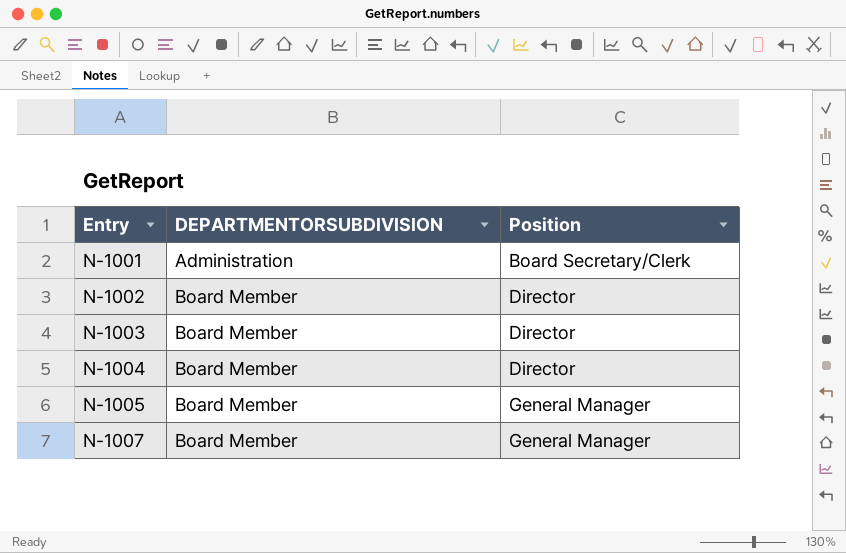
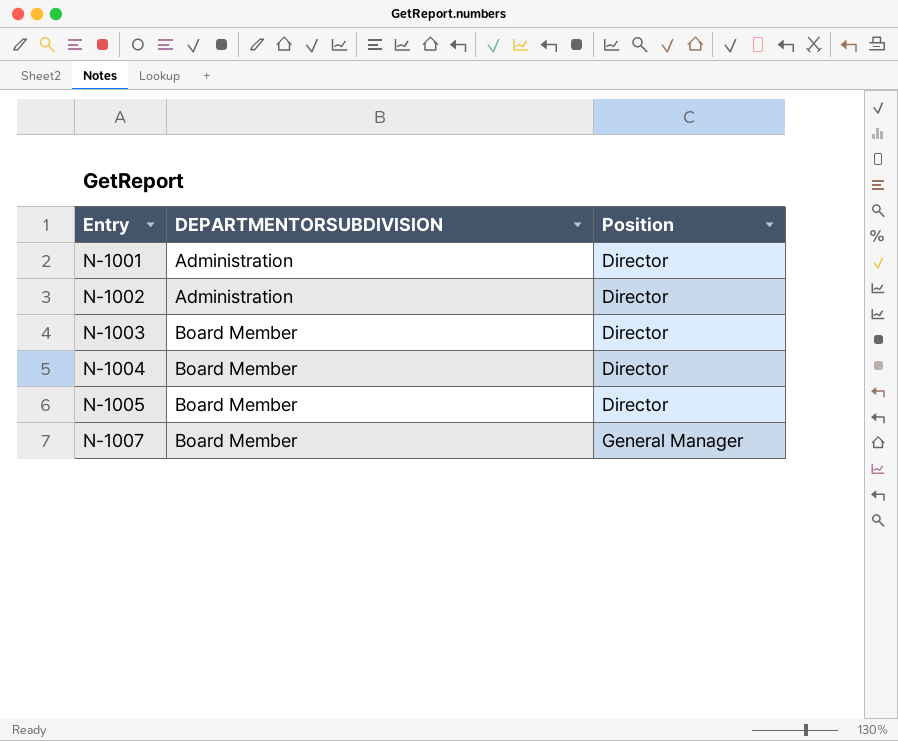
N-1001 | Position: Board Secretary/Clerk -> Director
N-1002 | DEPARTMENTORSUBDIVISION: Board Member -> Administration
N-1005 | Position: General Manager -> Director

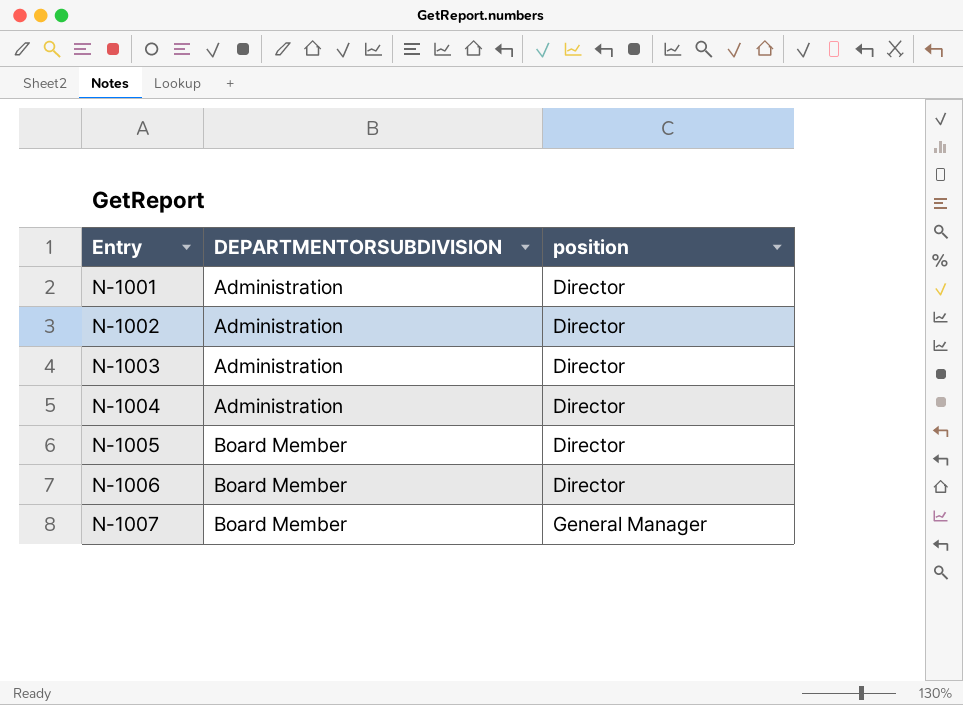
column name: Position -> position
N-1003 | DEPARTMENTORSUBDIVISION: Board Member -> Administration
N-1004 | DEPARTMENTORSUBDIVISION: Board Member -> Administration
row N-1006: none -> Board Member | Director

